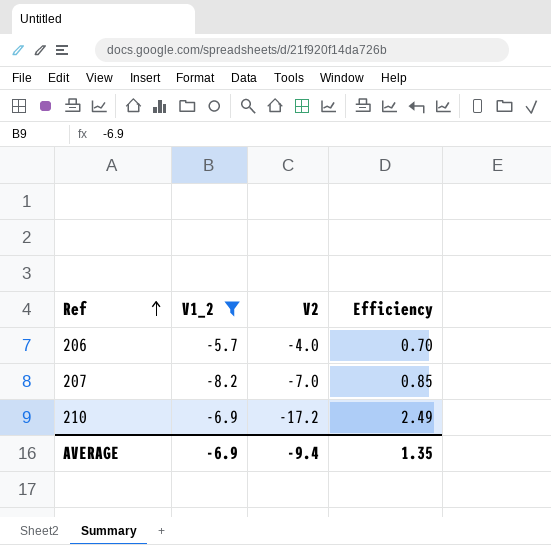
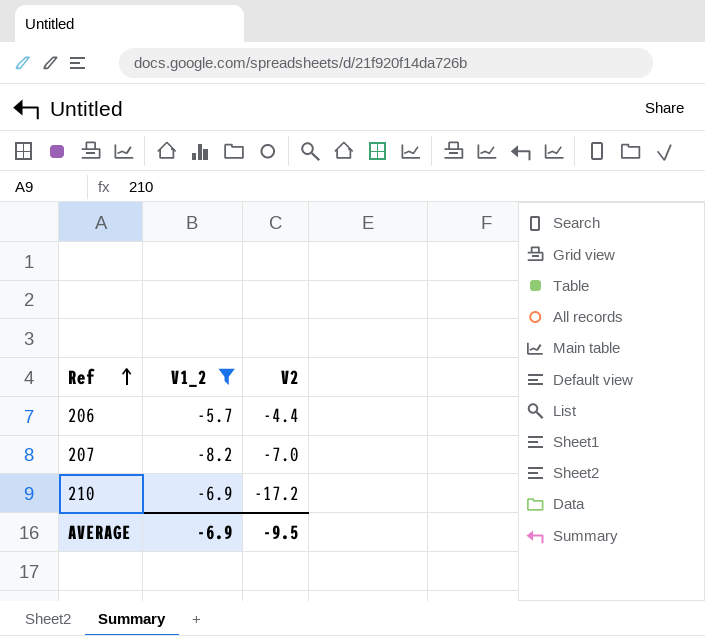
column Efficiency | formula: [V2] / [V1_2] -> none
206 | V2: -4.0 -> -4.4
AVERAGE | V2: -9.4 -> -9.5

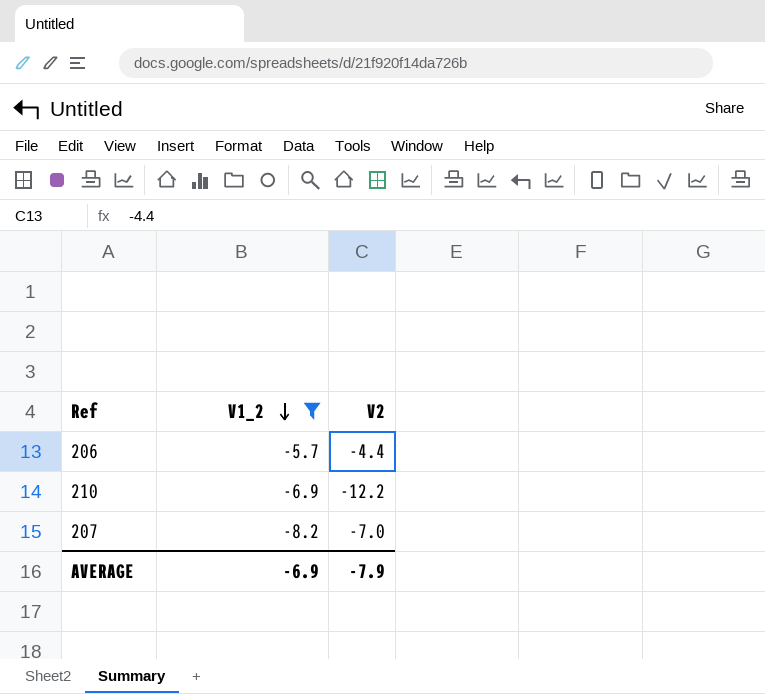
row order: Ref ascending -> V1_2 descending
210 | V2: -17.2 -> -12.2
AVERAGE | V2: -9.5 -> -7.9

